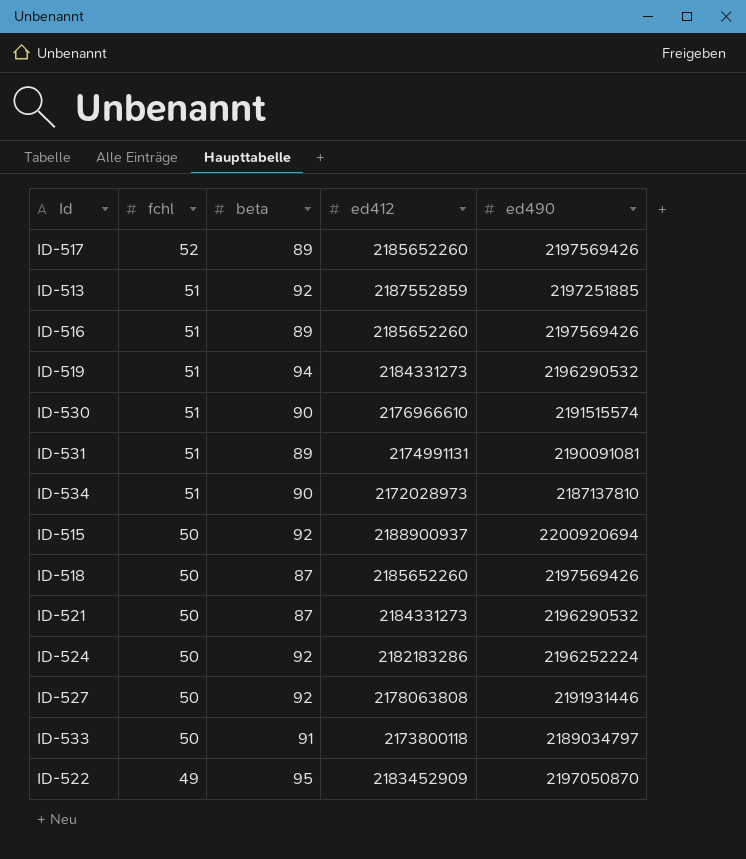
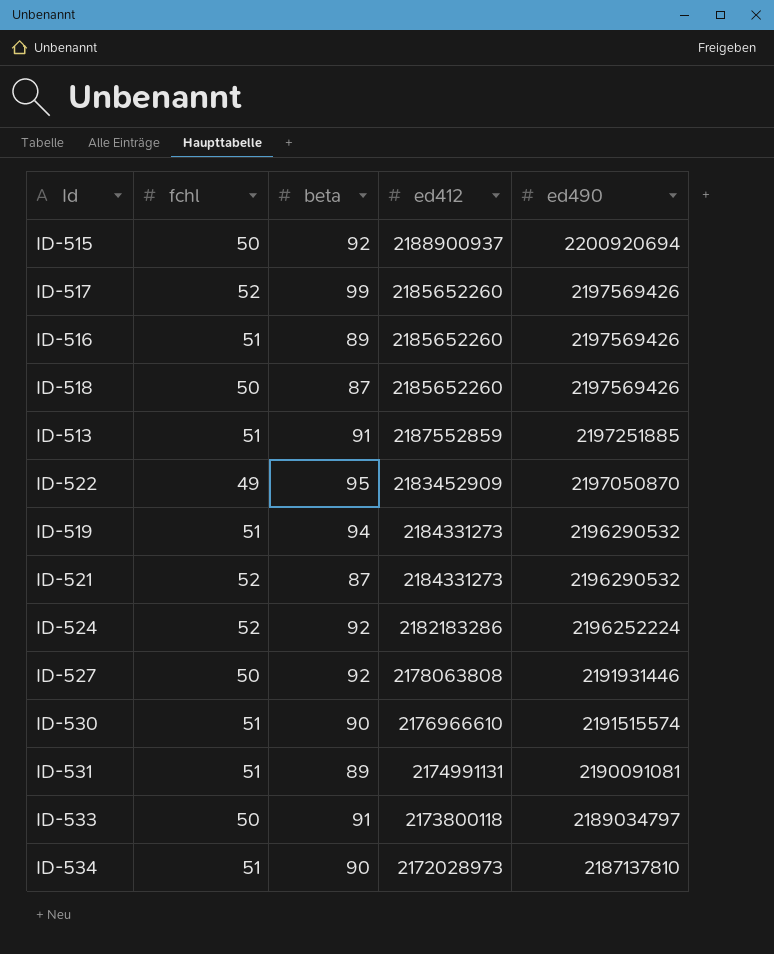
row order: fchl descending -> ed490 descending
ID-517 | beta: 89 -> 99
ID-513 | beta: 92 -> 91
ID-521 | fchl: 50 -> 52
ID-524 | fchl: 50 -> 52

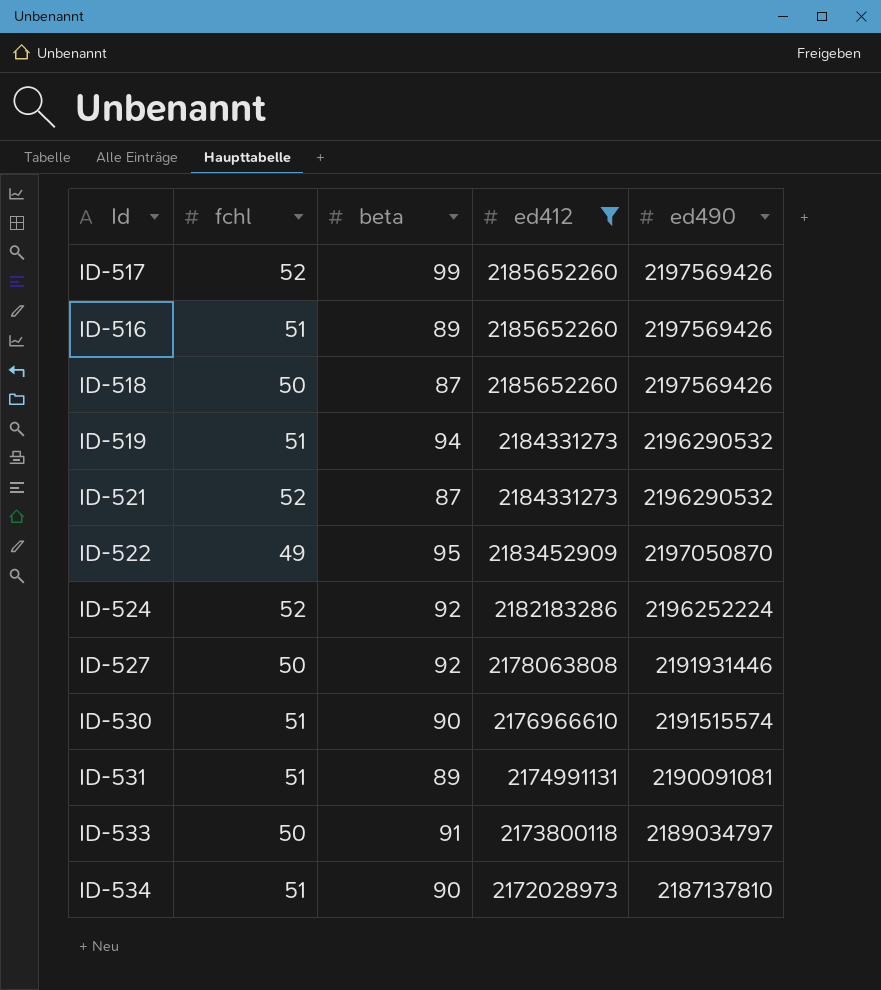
filter: none -> ed412 <= 2185652260
row order: ed490 descending -> ed412 descending

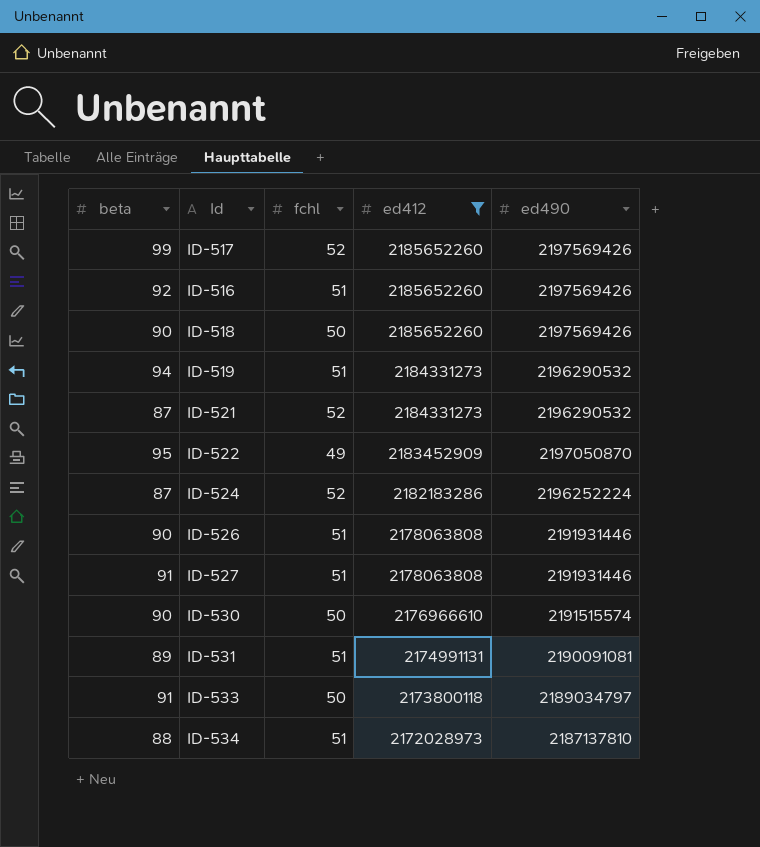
column beta | position: 3 -> 1
ID-516 | beta: 89 -> 92
ID-518 | beta: 87 -> 90
ID-524 | beta: 92 -> 87
row ID-526: none -> 90 | 51 | 2178063808 | 2191931446
ID-527 | beta: 92 -> 91
ID-527 | fchl: 50 -> 51
ID-530 | fchl: 51 -> 50
ID-534 | beta: 90 -> 88

